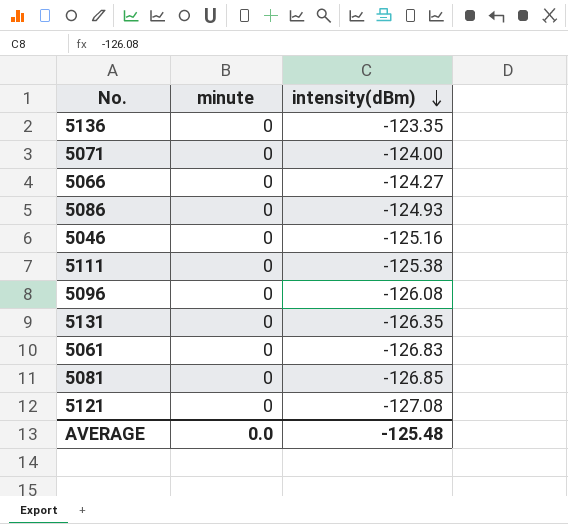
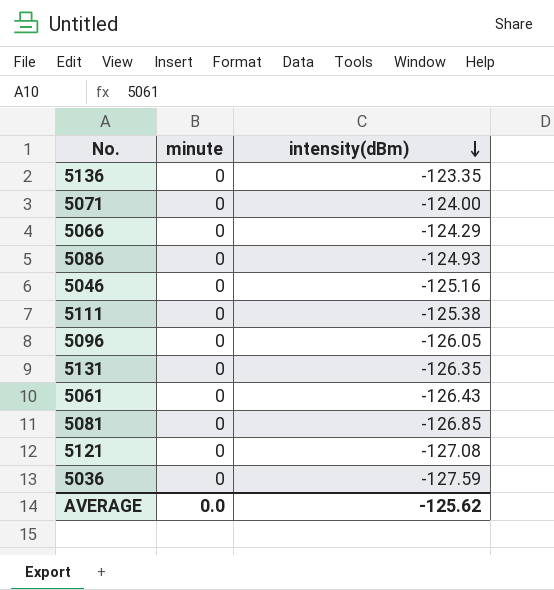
5066 | intensity(dBm): -124.27 -> -124.29
5096 | intensity(dBm): -126.08 -> -126.05
5061 | intensity(dBm): -126.83 -> -126.43
row 5036: none -> 0 | -127.59
AVERAGE | intensity(dBm): -125.48 -> -125.62

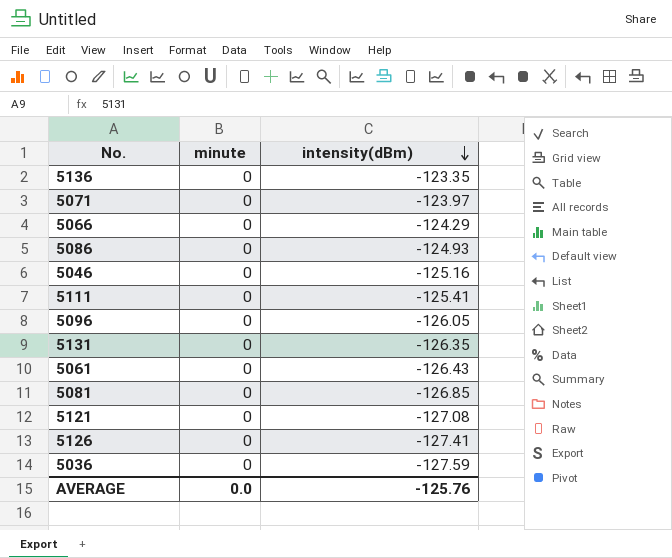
5071 | intensity(dBm): -124.00 -> -123.97
5111 | intensity(dBm): -125.38 -> -125.41
row 5126: none -> 0 | -127.41
AVERAGE | intensity(dBm): -125.62 -> -125.76

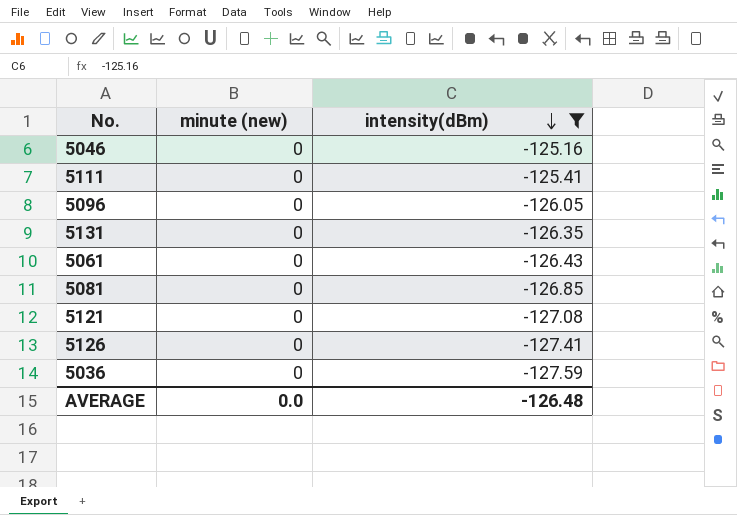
filter: none -> intensity(dBm) <= -125.16
column name: minute -> minute (new)
AVERAGE | intensity(dBm): -125.76 -> -126.48

